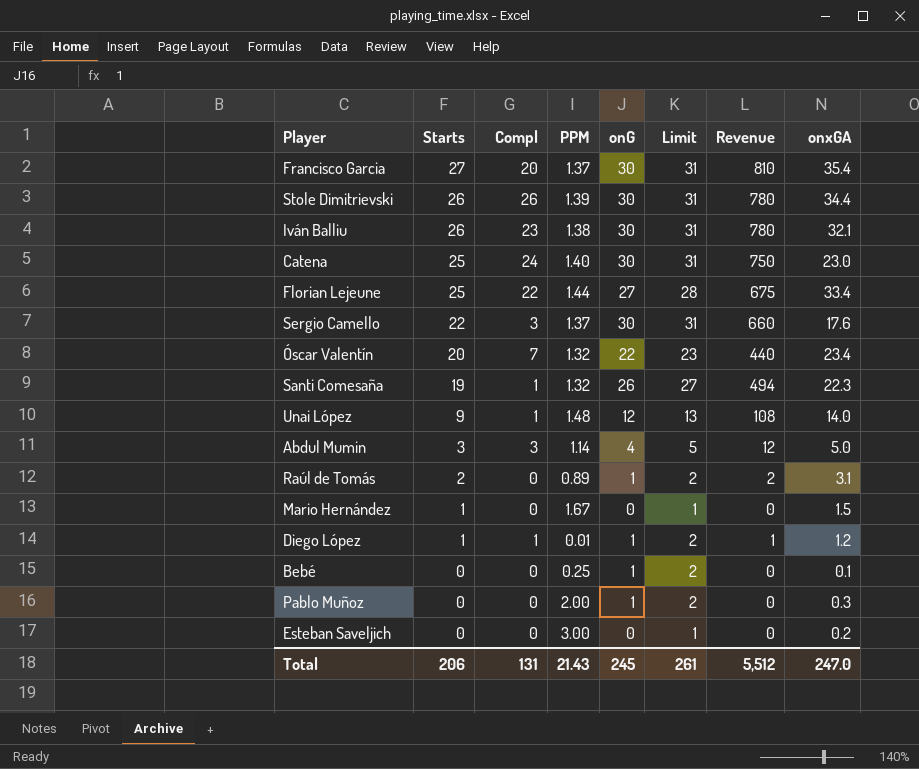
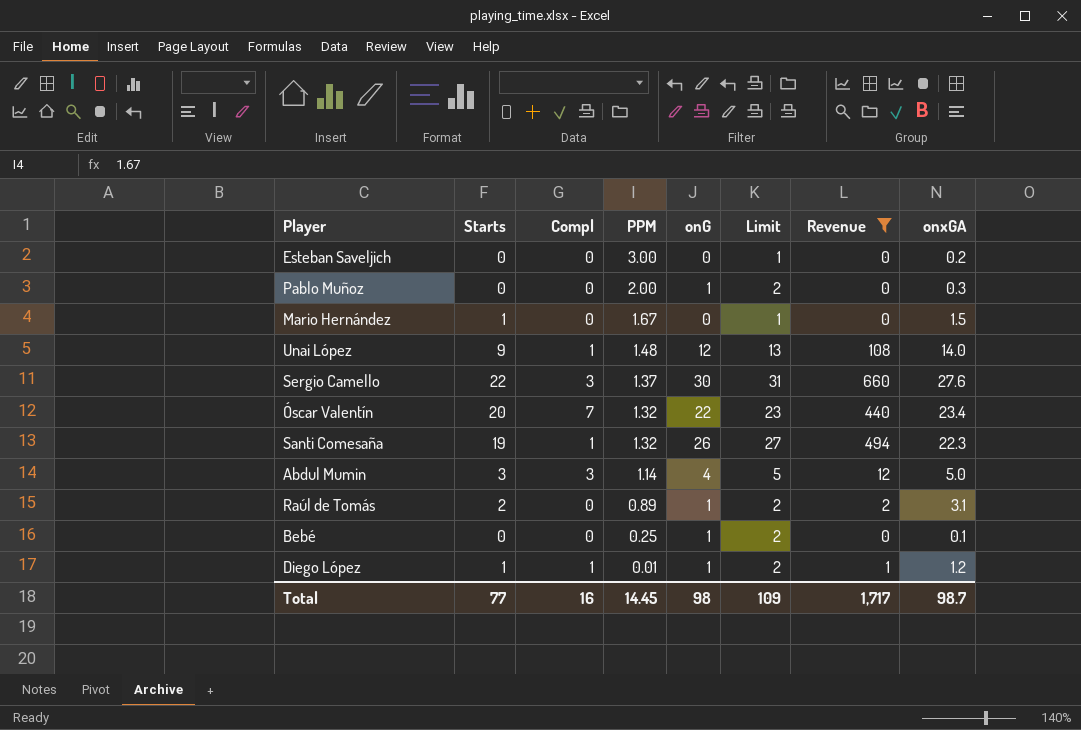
filter: none -> Revenue <= 660
row order: Starts descending -> PPM descending
Sergio Camello | onxGA: 17.6 -> 27.6
Total | Starts: 206 -> 77
Total | Compl: 131 -> 16
Total | PPM: 21.43 -> 14.45
Total | onG: 245 -> 98
Total | Limit: 261 -> 109
Total | Revenue: 5,512 -> 1,717
Total | onxGA: 247.0 -> 98.7

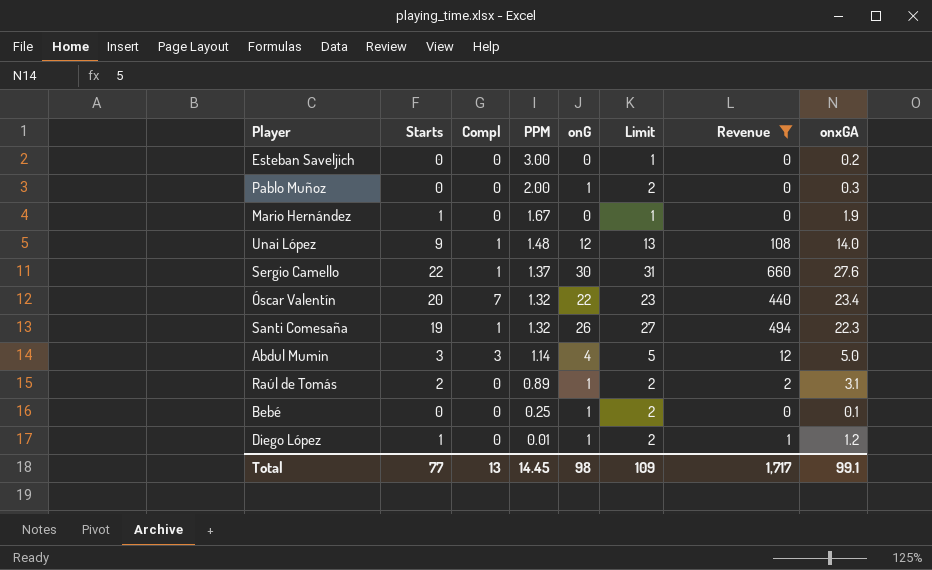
Mario Hernández | onxGA: 1.5 -> 1.9
Sergio Camello | Compl: 3 -> 1
Diego López | Compl: 1 -> 0
Total | Compl: 16 -> 13
Total | onxGA: 98.7 -> 99.1

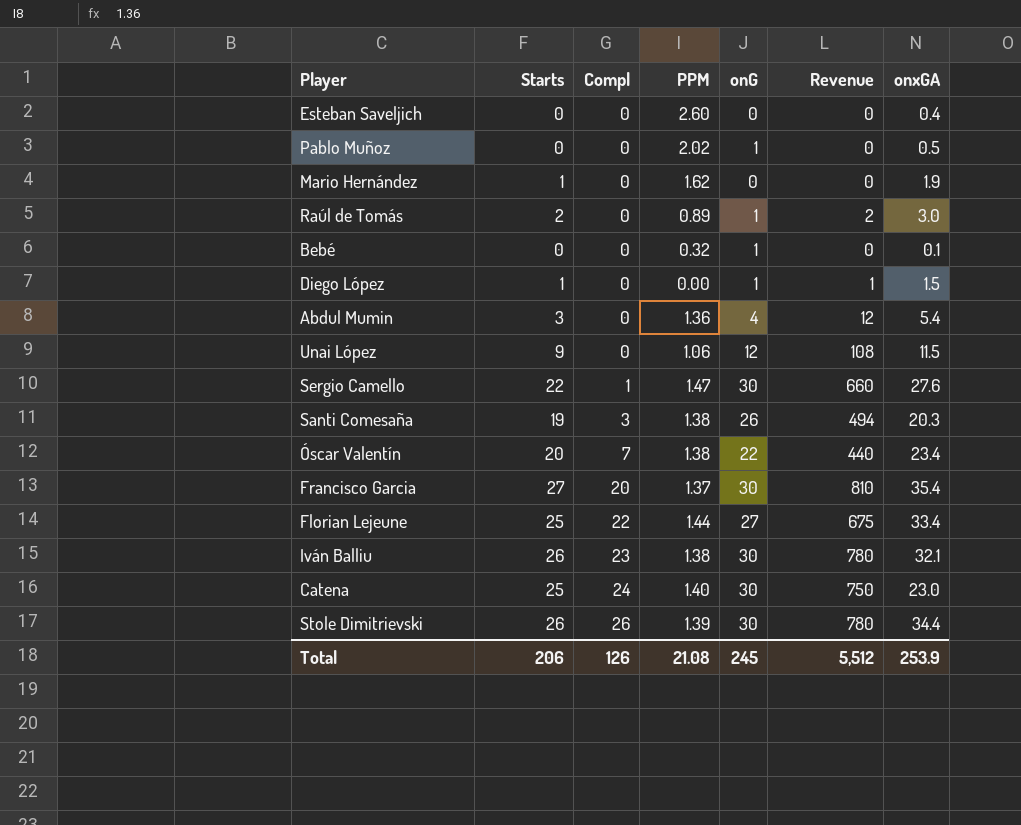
filter: Revenue <= 660 -> none
row order: PPM descending -> Compl ascending
column Limit | formula: [onG] + 1 -> none
Esteban Saveljich | PPM: 3.00 -> 2.60
Esteban Saveljich | onxGA: 0.2 -> 0.4
Pablo Muñoz | PPM: 2.00 -> 2.02
Pablo Muñoz | onxGA: 0.3 -> 0.5
Mario Hernández | PPM: 1.67 -> 1.62
Raúl de Tomás | onxGA: 3.1 -> 3.0
Bebé | PPM: 0.25 -> 0.32
Diego López | PPM: 0.01 -> 0.00
Diego López | onxGA: 1.2 -> 1.5
Abdul Mumin | Compl: 3 -> 0
Abdul Mumin | PPM: 1.14 -> 1.36
Abdul Mumin | onxGA: 5.0 -> 5.4
Unai López | Compl: 1 -> 0
Unai López | PPM: 1.48 -> 1.06
Unai López | onxGA: 14.0 -> 11.5
Sergio Camello | PPM: 1.37 -> 1.47
Santi Comesaña | Compl: 1 -> 3
Santi Comesaña | PPM: 1.32 -> 1.38
Santi Comesaña | onxGA: 22.3 -> 20.3
Óscar Valentín | PPM: 1.32 -> 1.38
Total | Starts: 77 -> 206
Total | Compl: 13 -> 126
Total | PPM: 14.45 -> 21.08
Total | onG: 98 -> 245
Total | Revenue: 1,717 -> 5,512
Total | onxGA: 99.1 -> 253.9

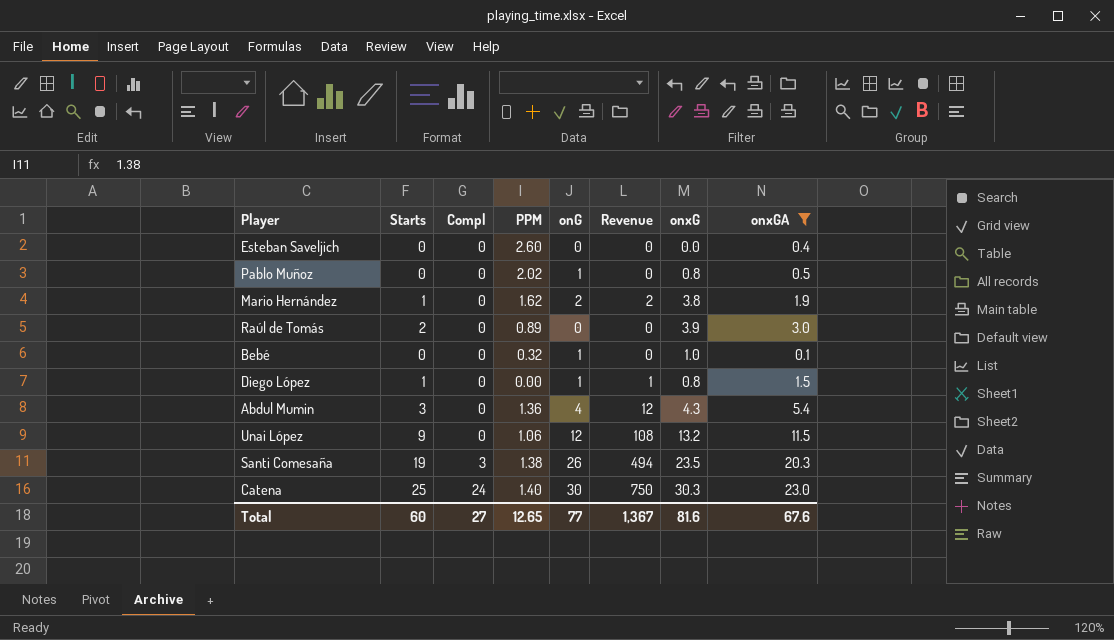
filter: none -> onxGA <= 23.0
column onxG | position: none -> 7
Mario Hernández | onG: 0 -> 2
Mario Hernández | Revenue: 0 -> 2
Raúl de Tomás | onG: 1 -> 0
Raúl de Tomás | Revenue: 2 -> 0
Total | Starts: 206 -> 60
Total | Compl: 126 -> 27
Total | PPM: 21.08 -> 12.65
Total | onG: 245 -> 77
Total | Revenue: 5,512 -> 1,367
Total | onxGA: 253.9 -> 67.6

